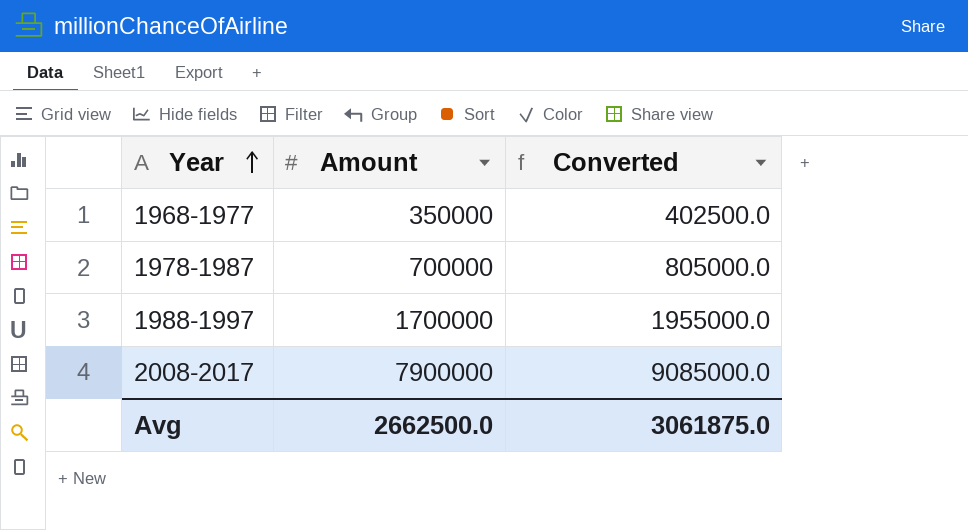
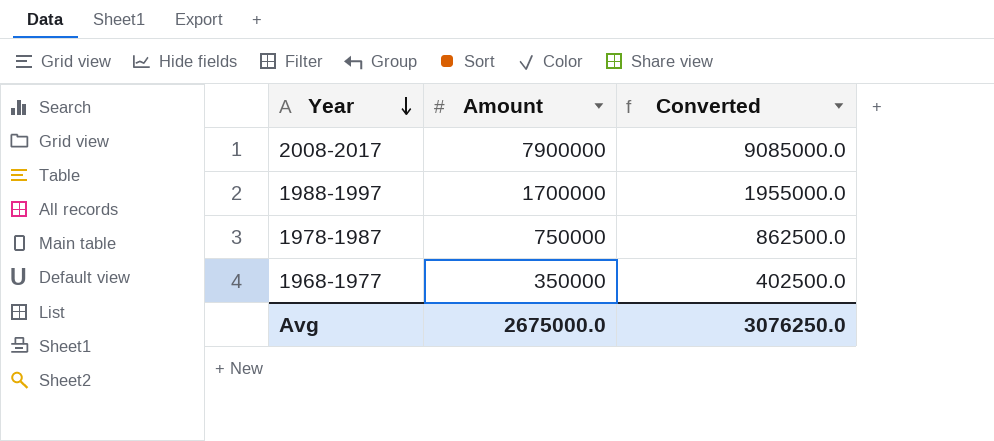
row order: Year ascending -> Year descending
1978-1987 | Amount: 700000 -> 750000
1978-1987 | Converted: 805000.0 -> 862500.0
Avg | Amount: 2662500.0 -> 2675000.0
Avg | Converted: 3061875.0 -> 3076250.0

